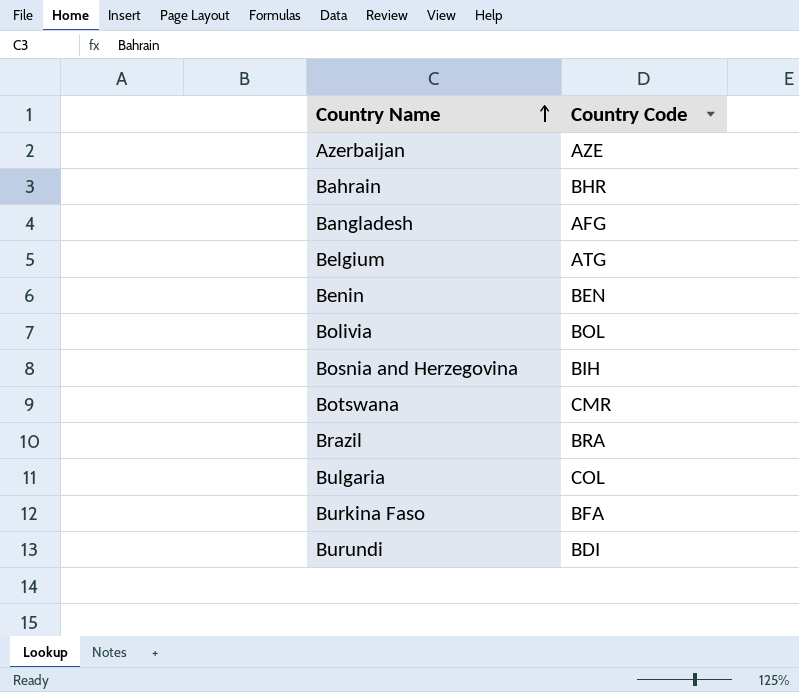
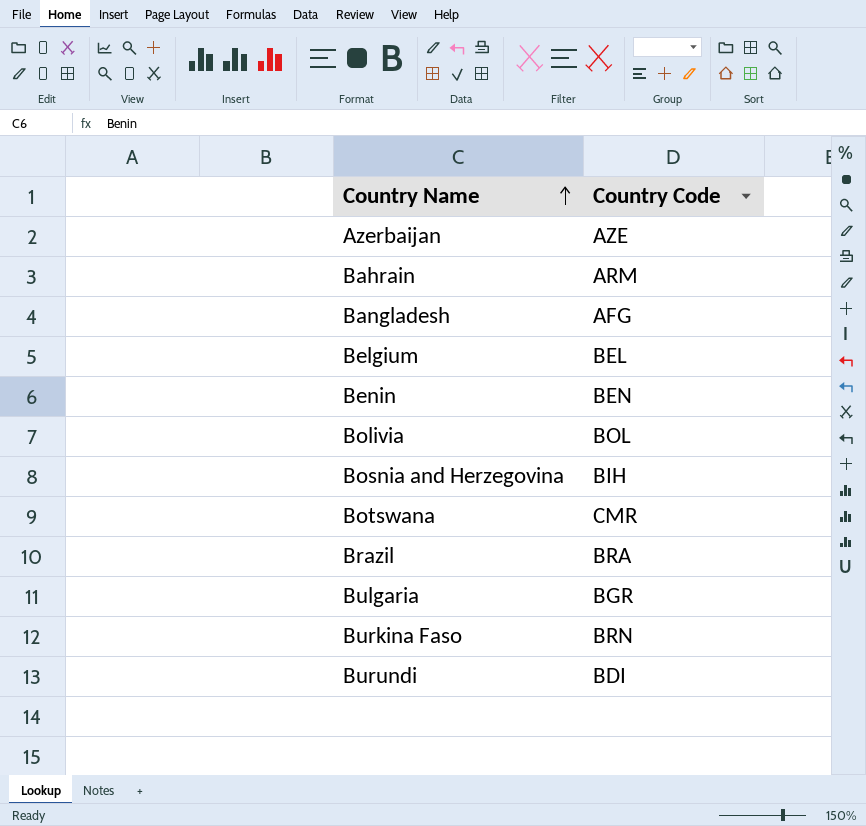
Bahrain | Country Code: BHR -> ARM
Belgium | Country Code: ATG -> BEL
Bulgaria | Country Code: COL -> BGR
Burkina Faso | Country Code: BFA -> BRN

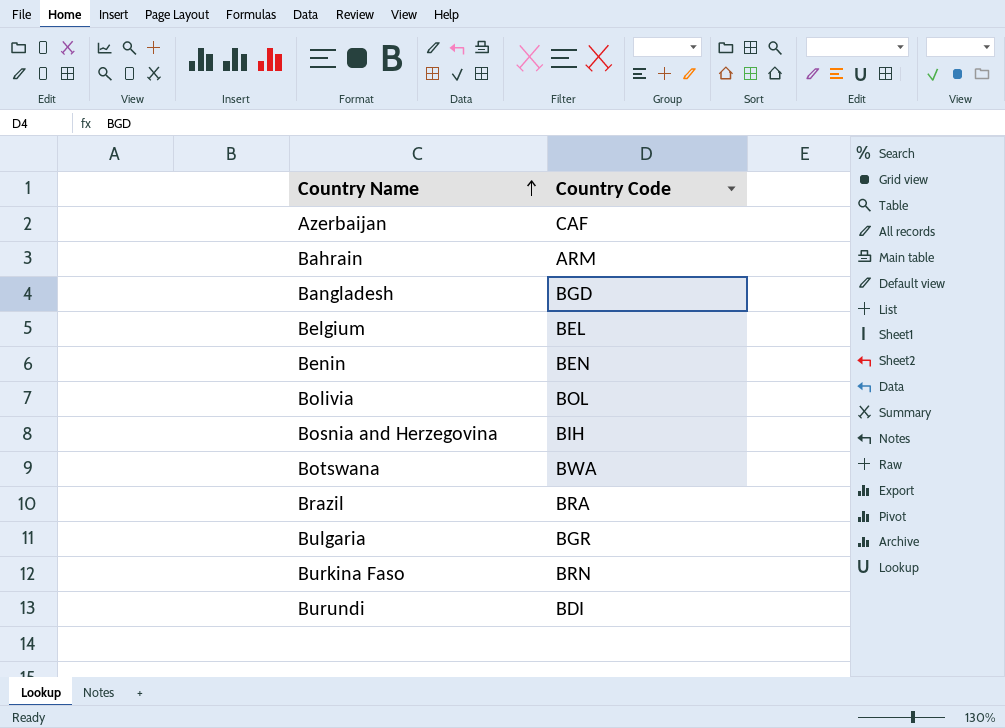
Azerbaijan | Country Code: AZE -> CAF
Bangladesh | Country Code: AFG -> BGD
Botswana | Country Code: CMR -> BWA

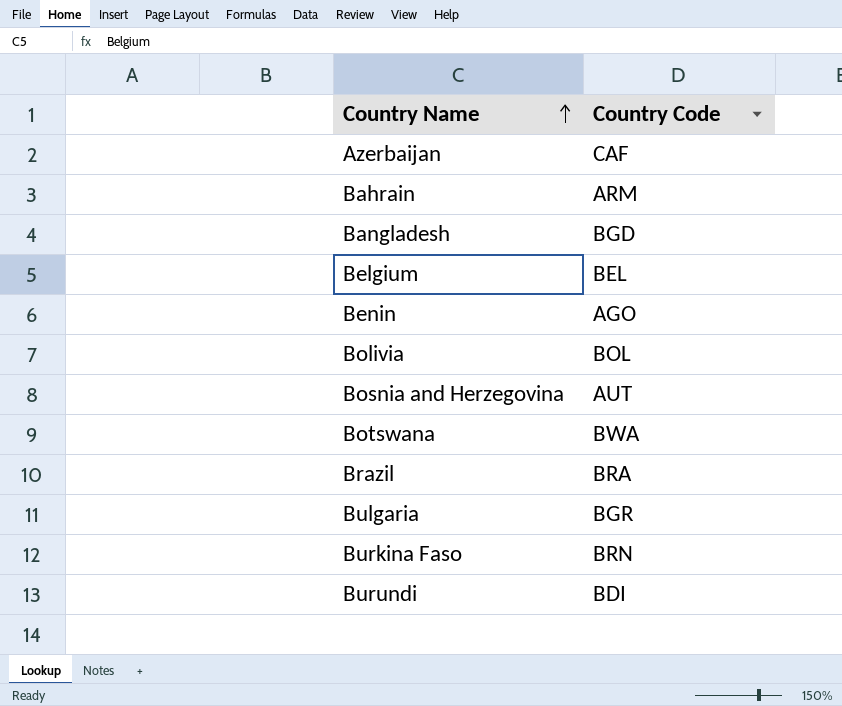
Benin | Country Code: BEN -> AGO
Bosnia and Herzegovina | Country Code: BIH -> AUT

